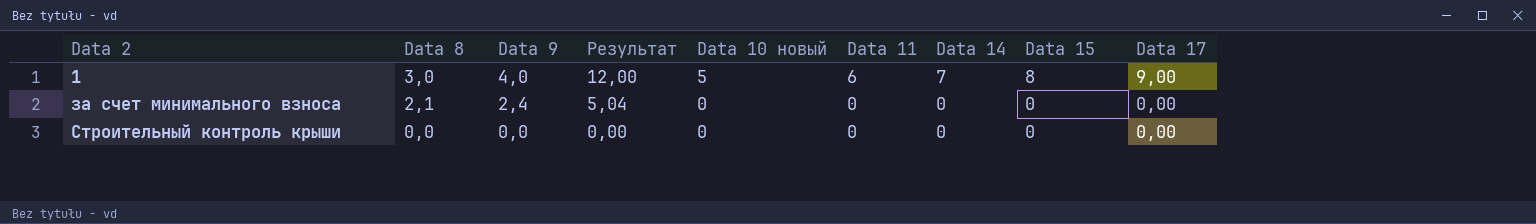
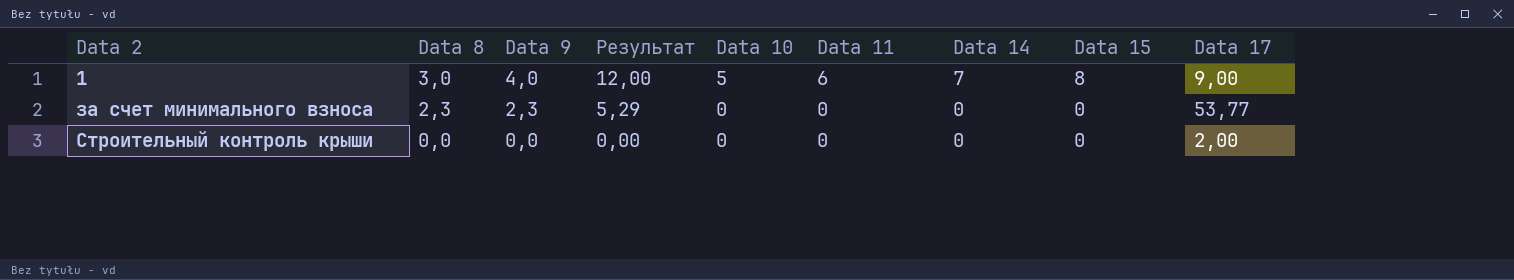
column name: Data 10 новый -> Data 10
за счет минимального взноса | Data 8: 2,1 -> 2,3
за счет минимального взноса | Data 9: 2,4 -> 2,3
за счет минимального взноса | Результат: 5,04 -> 5,29
за счет минимального взноса | Data 17: 0,00 -> 53,77
Строительный контроль крыши | Data 17: 0,00 -> 2,00

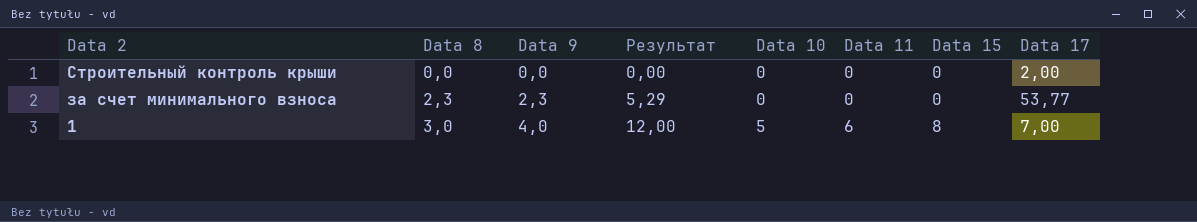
row order: Data 2 ascending -> Data 2 descending
column Data 14 | position: 7 -> none
1 | Data 17: 9,00 -> 7,00

